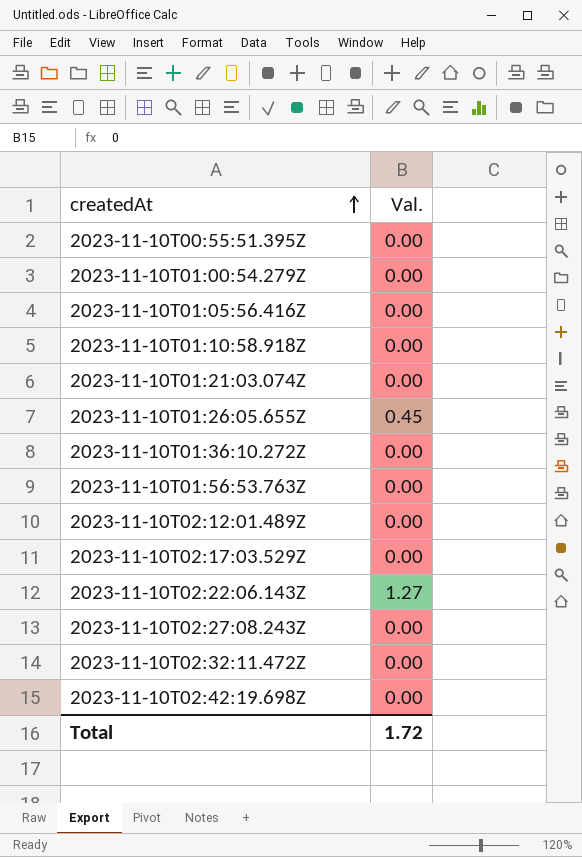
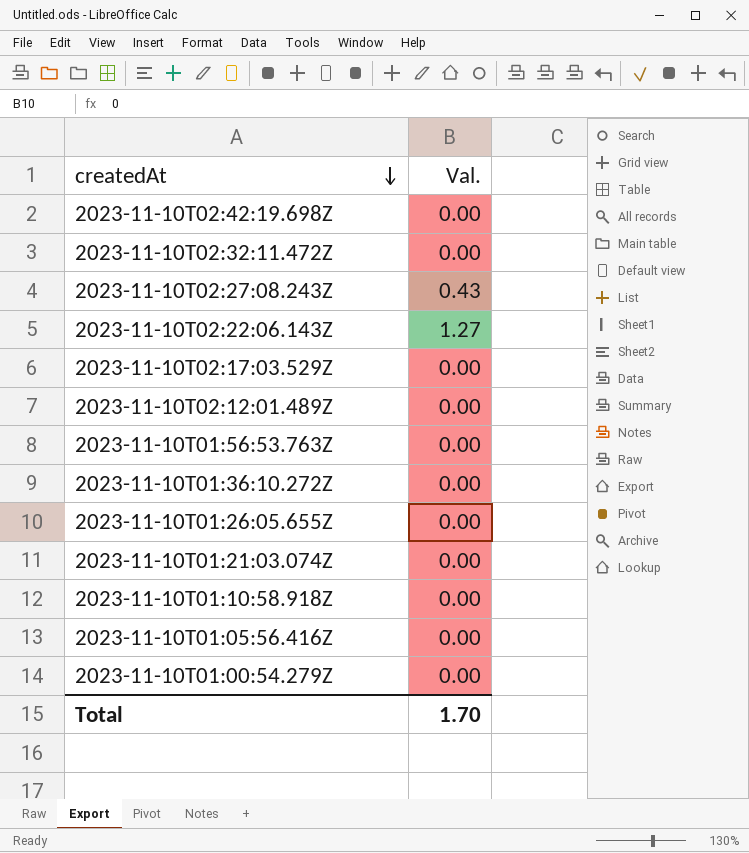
row order: createdAt ascending -> createdAt descending
row 2023-11-10T00:55:51.395Z: 0.00 -> none
2023-11-10T02:27:08.243Z | Val.: 0.00 -> 0.43
2023-11-10T01:26:05.655Z | Val.: 0.45 -> 0.00
Total | Val.: 1.72 -> 1.70

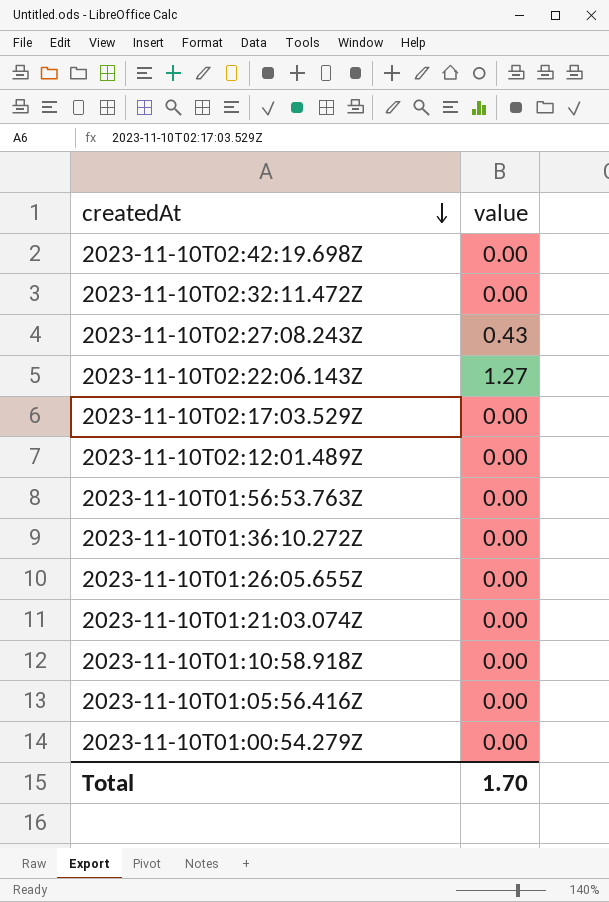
column name: Val. -> value

